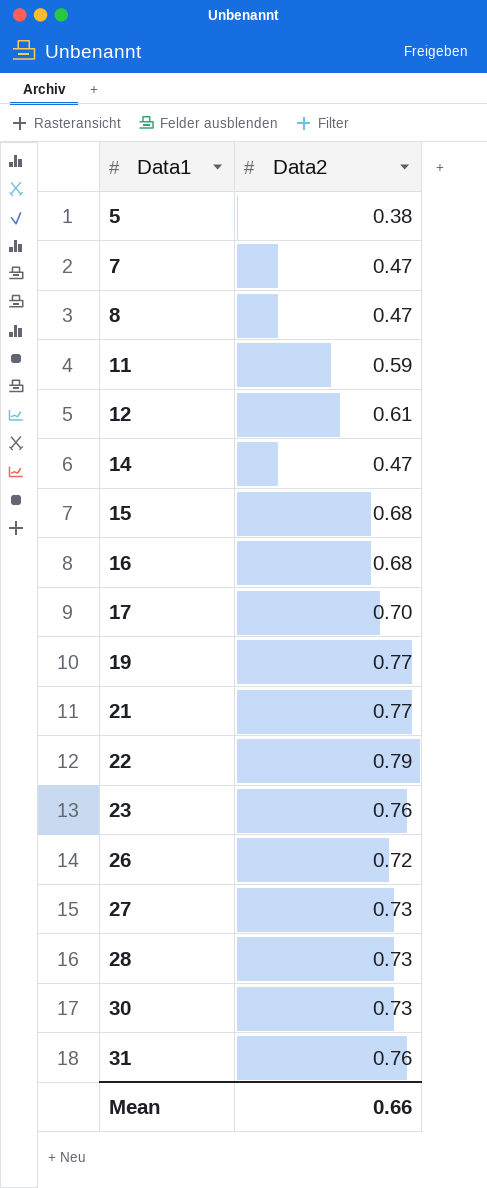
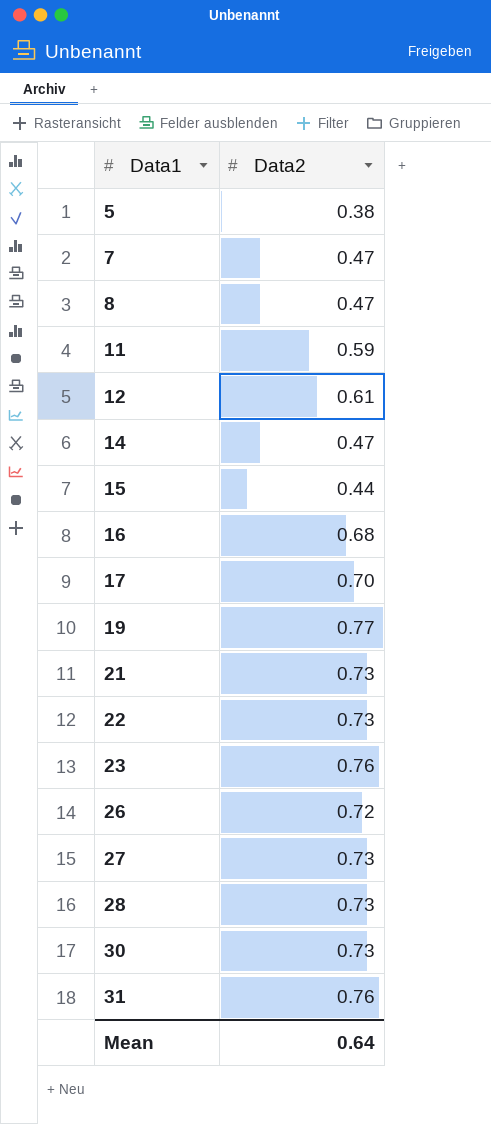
15 | Data2: 0.68 -> 0.44
21 | Data2: 0.77 -> 0.73
22 | Data2: 0.79 -> 0.73
Mean | Data2: 0.66 -> 0.64

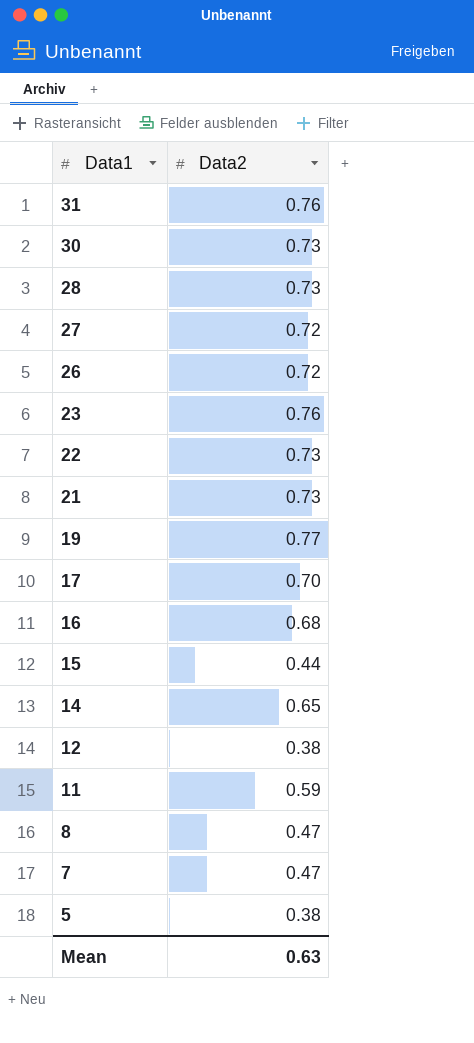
row order: Data1 ascending -> Data1 descending
27 | Data2: 0.73 -> 0.72
14 | Data2: 0.47 -> 0.65
12 | Data2: 0.61 -> 0.38
Mean | Data2: 0.64 -> 0.63

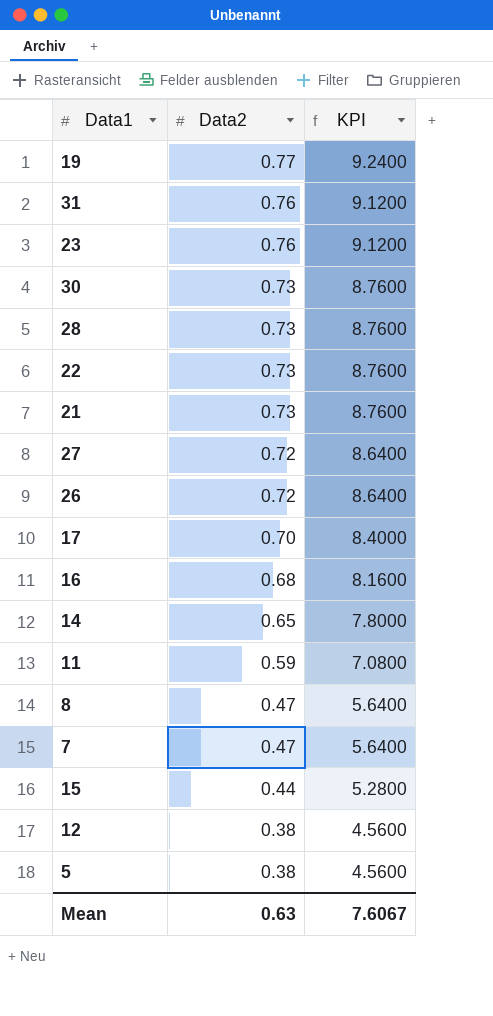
row order: Data1 descending -> Data2 descending
column KPI | formula: none -> [Data2] * 12

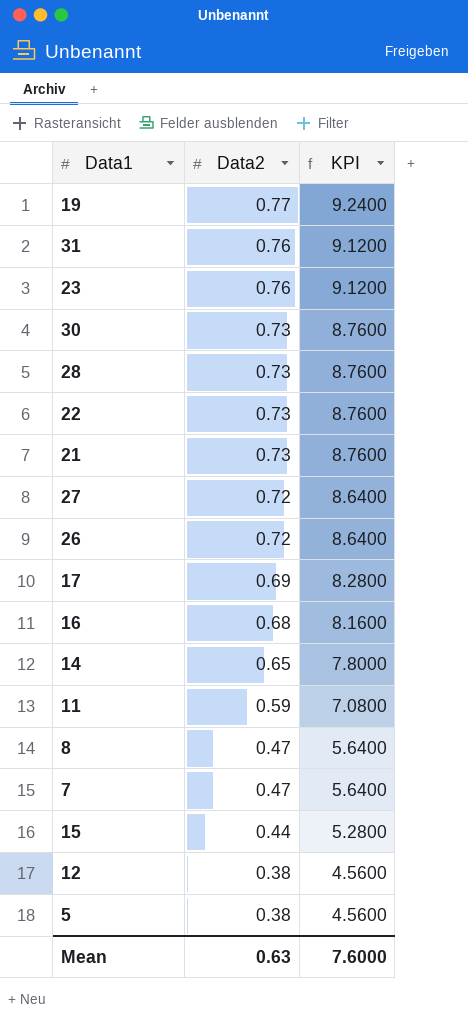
17 | Data2: 0.70 -> 0.69
17 | KPI: 8.4000 -> 8.2800
Mean | KPI: 7.6067 -> 7.6000

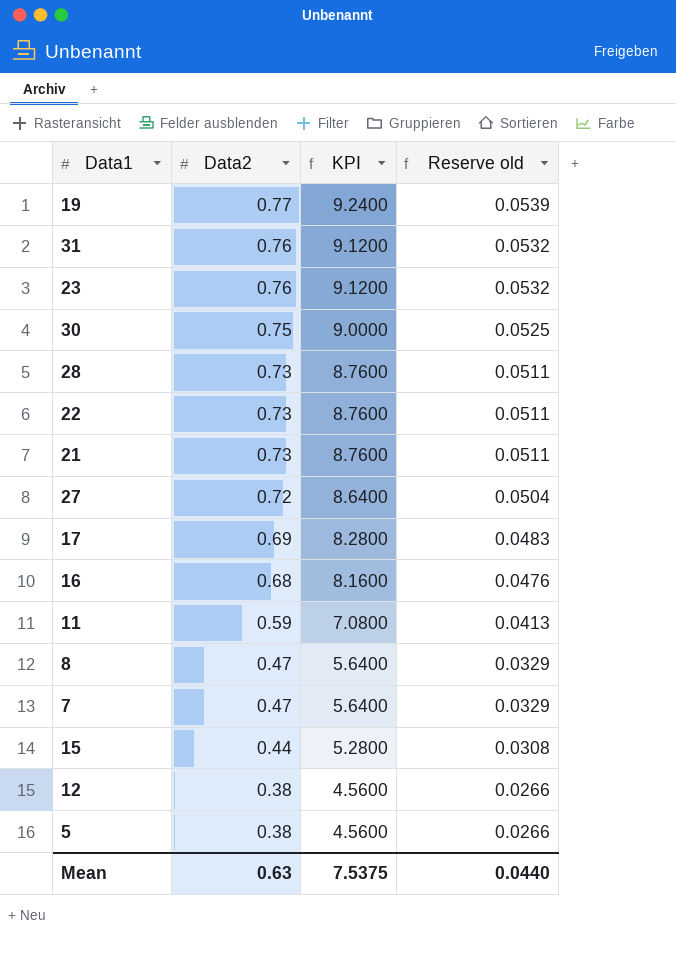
column Reserve old | formula: none -> [Data2] * 0.07
row 26: 0.72 | 8.6400 -> none
row 14: 0.65 | 7.8000 -> none
30 | Data2: 0.73 -> 0.75
30 | KPI: 8.7600 -> 9.0000
Mean | KPI: 7.6000 -> 7.5375

